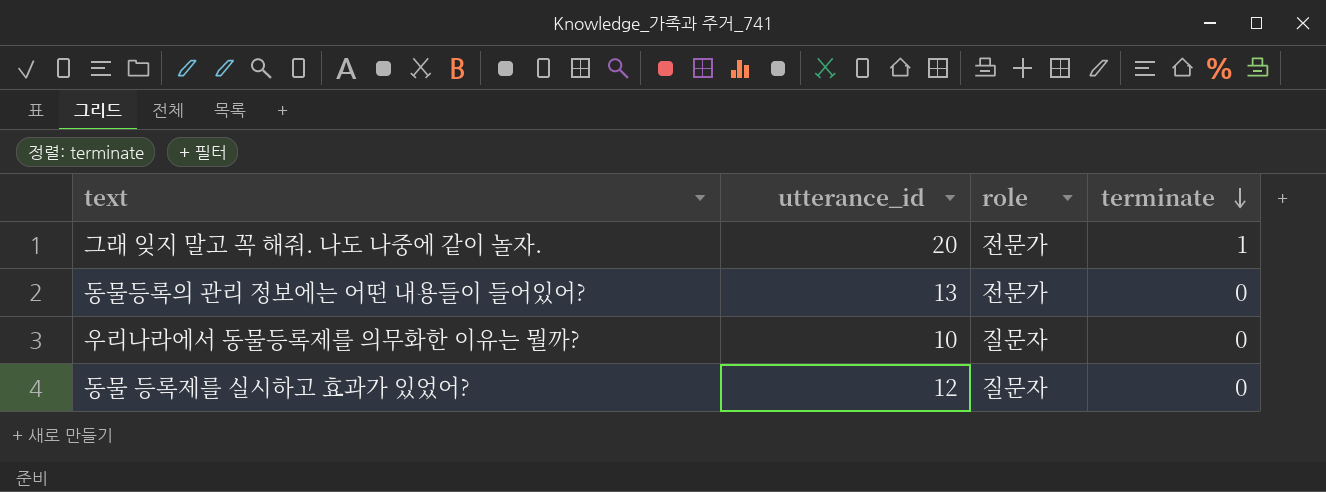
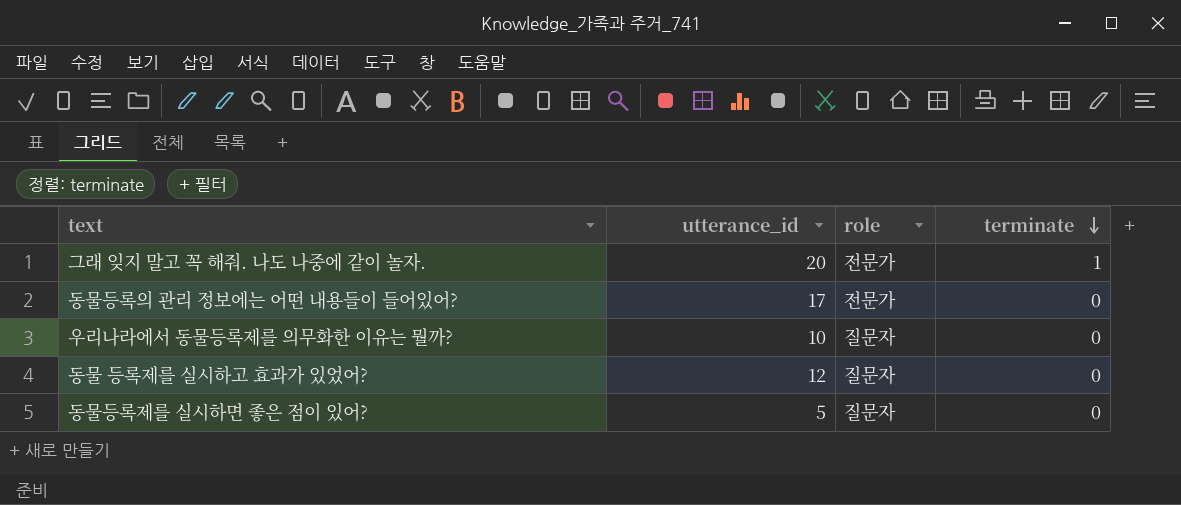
동물등록의 관리 정보에는 어떤 내용들이 들어있어? | utterance_id: 13 -> 17
row 동물등록제를 실시하면 좋은 점이 있어?: none -> 5 | 질문자 | 0

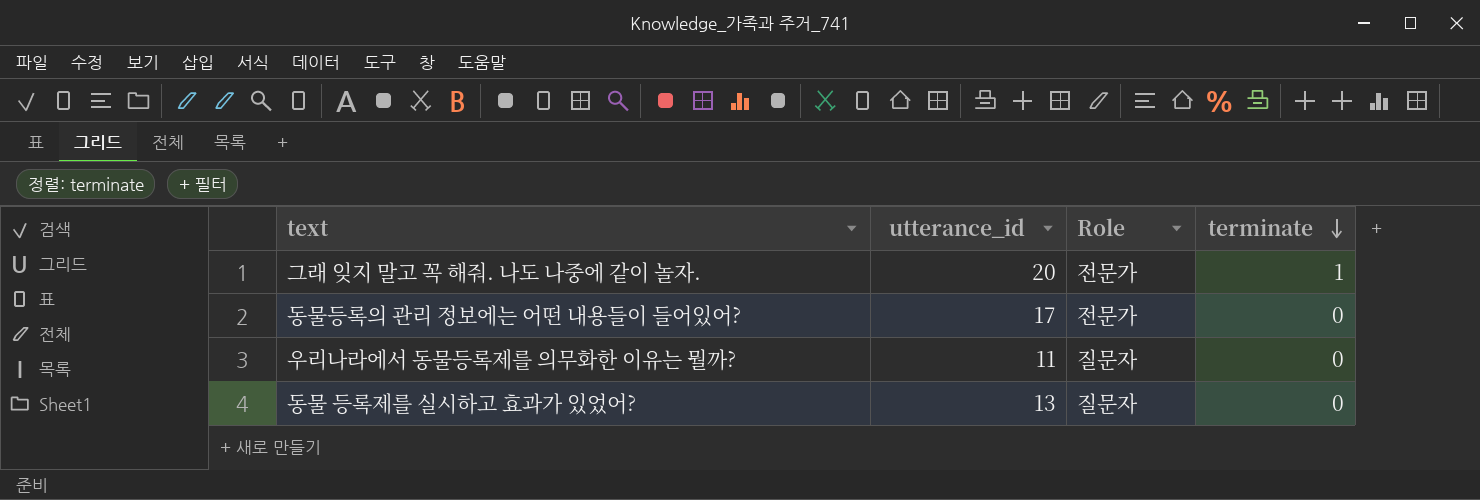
column name: role -> Role
row 동물등록제를 실시하면 좋은 점이 있어?: 5 | 질문자 | 0 -> none
우리나라에서 동물등록제를 의무화한 이유는 뭘까? | utterance_id: 10 -> 11
동물 등록제를 실시하고 효과가 있었어? | utterance_id: 12 -> 13

